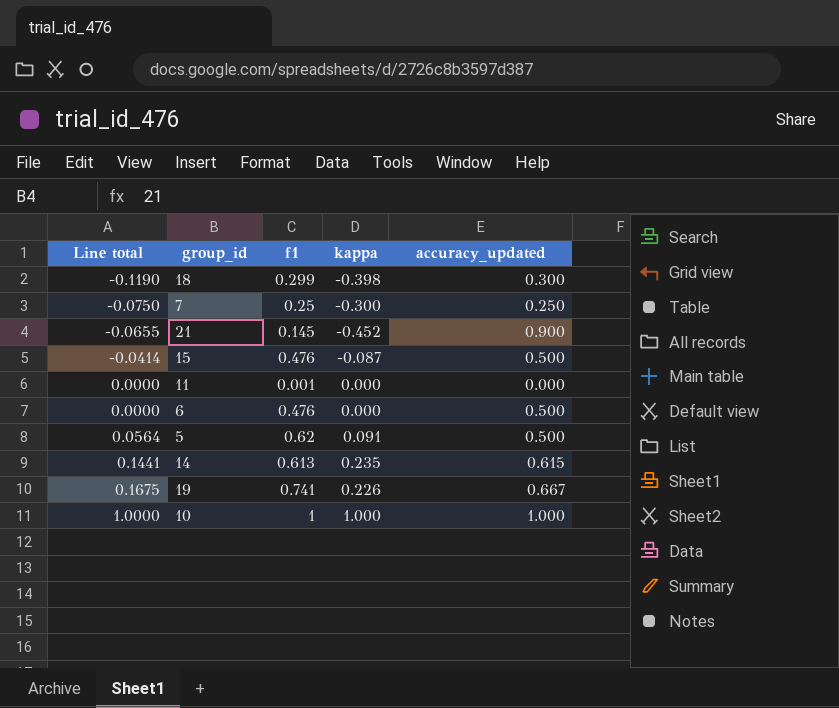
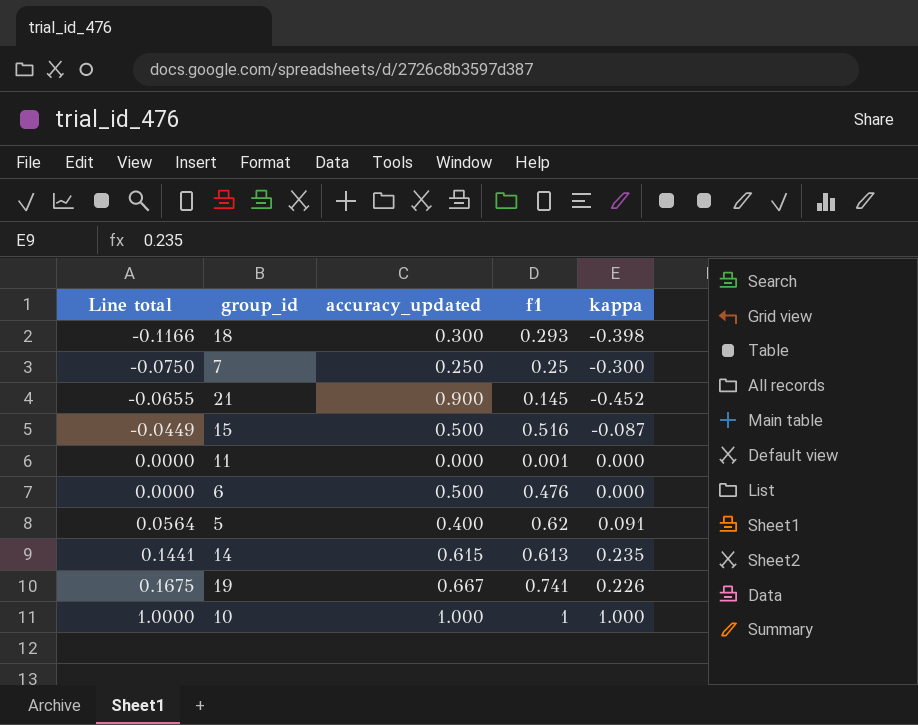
column accuracy_updated | position: 5 -> 3
18 | Line total: -0.1190 -> -0.1166
18 | f1: 0.299 -> 0.293
15 | Line total: -0.0414 -> -0.0449
15 | f1: 0.476 -> 0.516
5 | accuracy_updated: 0.500 -> 0.400

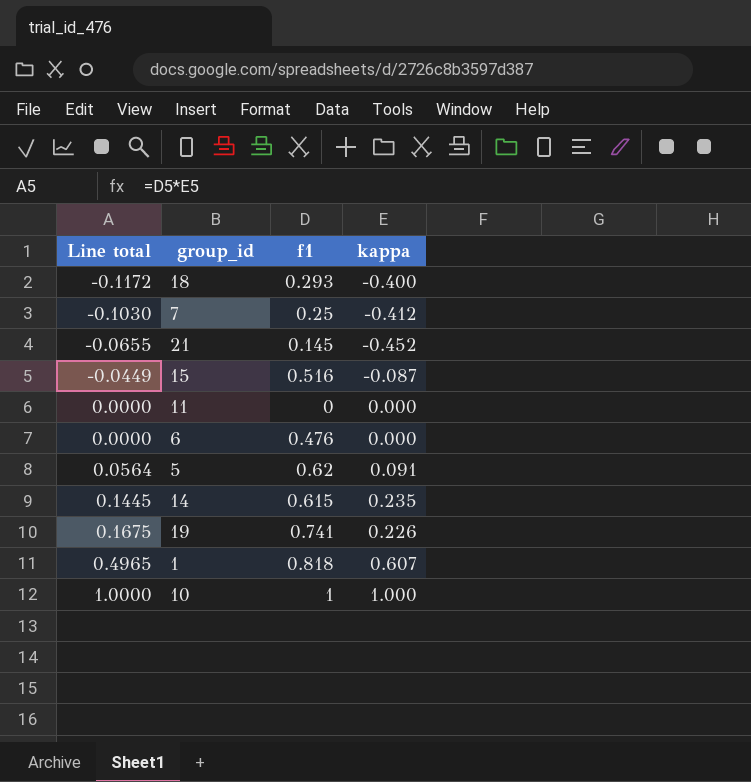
column accuracy_updated | position: 3 -> none
18 | Line total: -0.1166 -> -0.1172
18 | kappa: -0.398 -> -0.400
7 | Line total: -0.0750 -> -0.1030
7 | kappa: -0.300 -> -0.412
11 | f1: 0.001 -> 0
14 | Line total: 0.1441 -> 0.1445
14 | f1: 0.613 -> 0.615
row 1: none -> 0.4965 | 0.818 | 0.607

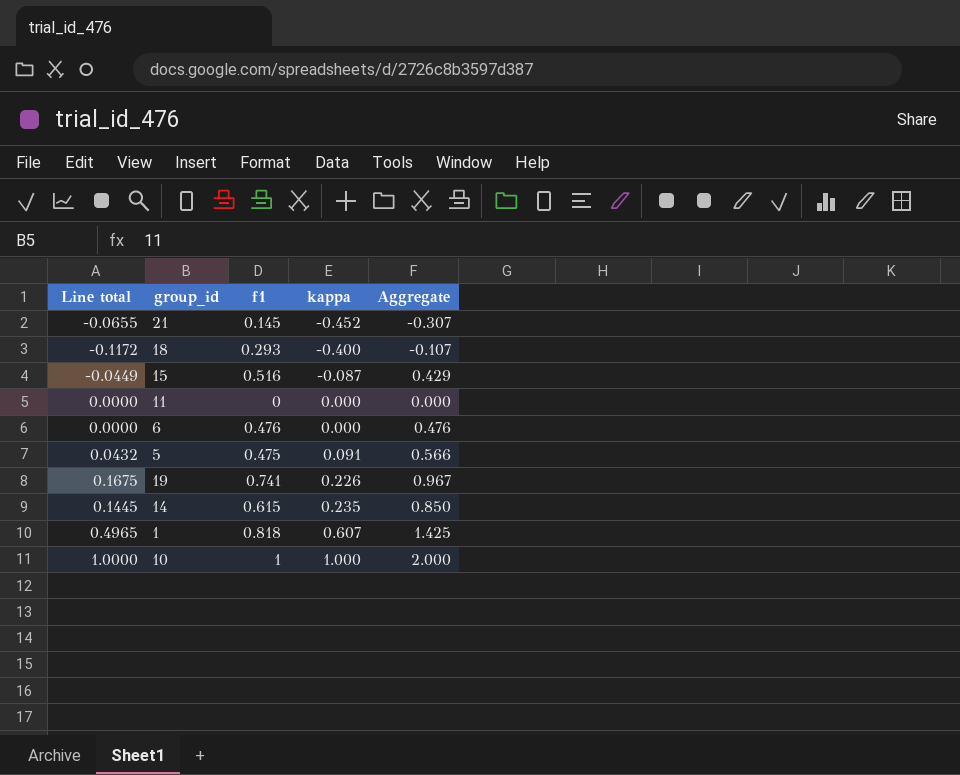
row order: Line total ascending -> kappa ascending
column Aggregate | formula: none -> [f1] + [kappa]
row 7: -0.1030 | 0.25 | -0.412 -> none
5 | Line total: 0.0564 -> 0.0432
5 | f1: 0.62 -> 0.475

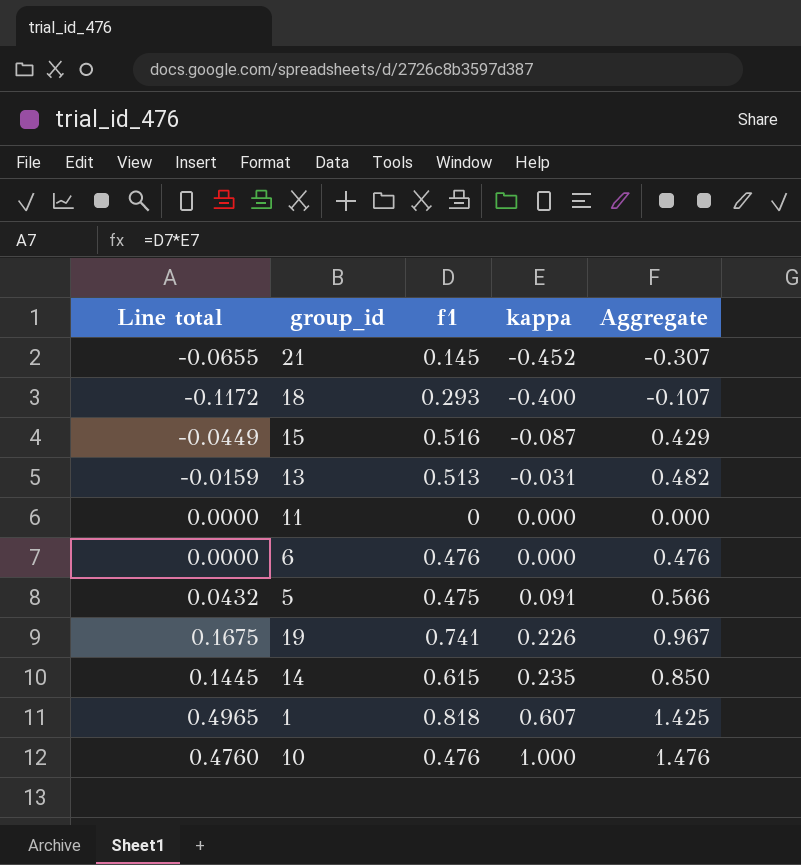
row 13: none -> -0.0159 | 0.513 | -0.031 | 0.482
10 | Line total: 1.0000 -> 0.4760
10 | f1: 1 -> 0.476
10 | Aggregate: 2.000 -> 1.476

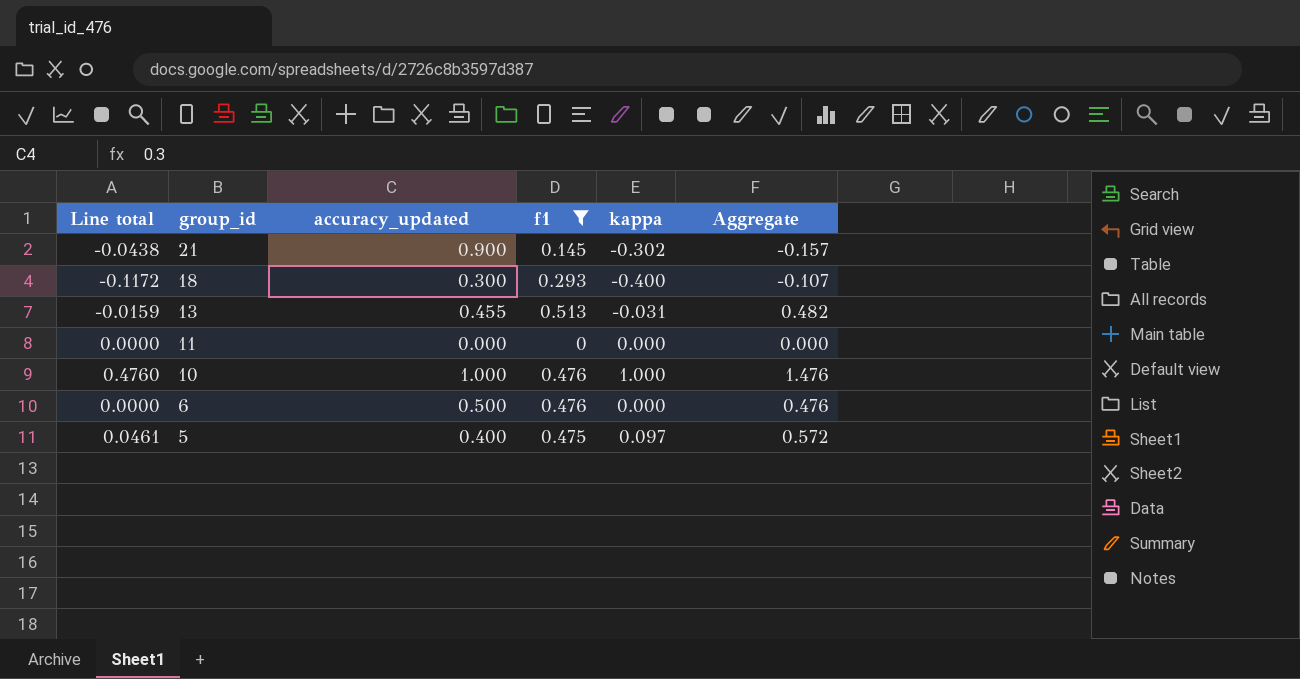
filter: none -> f1 <= 0.513
row order: kappa ascending -> group_id descending
column accuracy_updated | position: none -> 3
21 | Line total: -0.0655 -> -0.0438
21 | kappa: -0.452 -> -0.302
21 | Aggregate: -0.307 -> -0.157
5 | Line total: 0.0432 -> 0.0461
5 | kappa: 0.091 -> 0.097
5 | Aggregate: 0.566 -> 0.572

